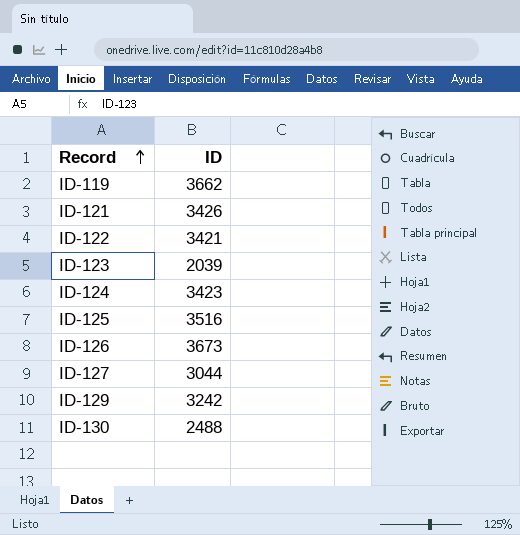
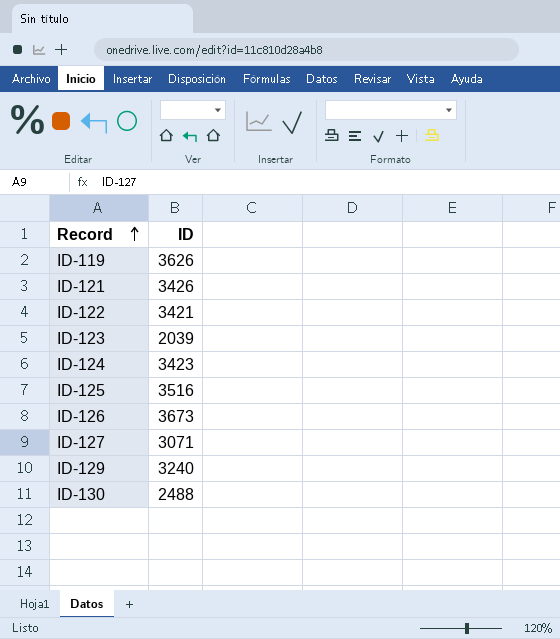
ID-119 | ID: 3662 -> 3626
ID-127 | ID: 3044 -> 3071
ID-129 | ID: 3242 -> 3240

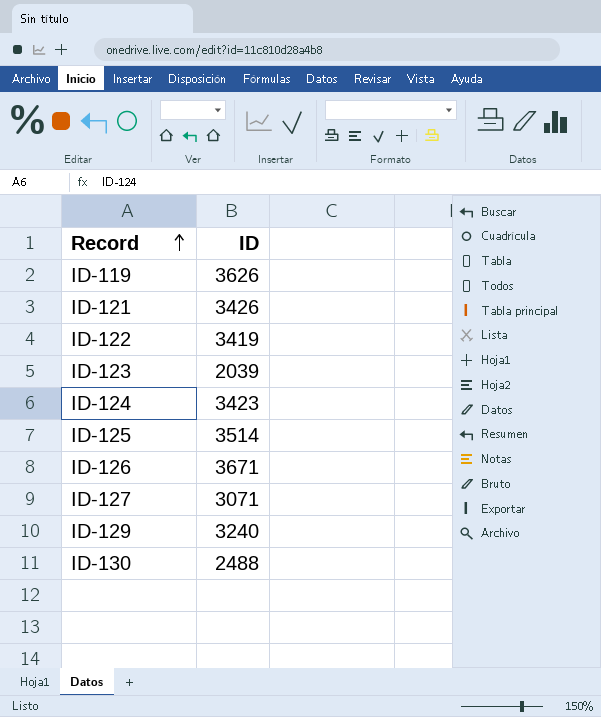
ID-122 | ID: 3421 -> 3419
ID-125 | ID: 3516 -> 3514
ID-126 | ID: 3673 -> 3671

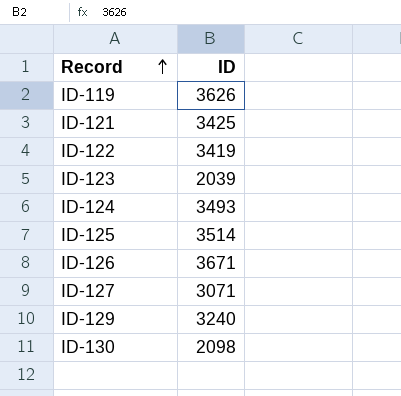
ID-121 | ID: 3426 -> 3425
ID-124 | ID: 3423 -> 3493
ID-130 | ID: 2488 -> 2098

